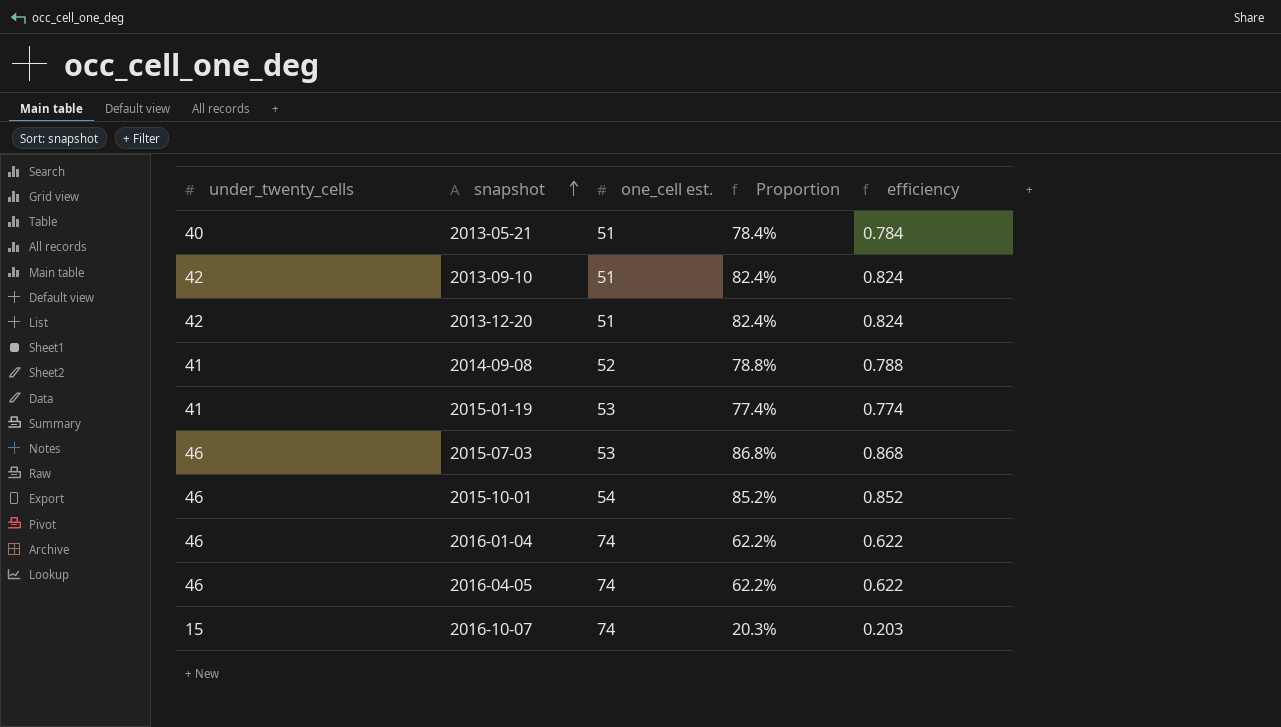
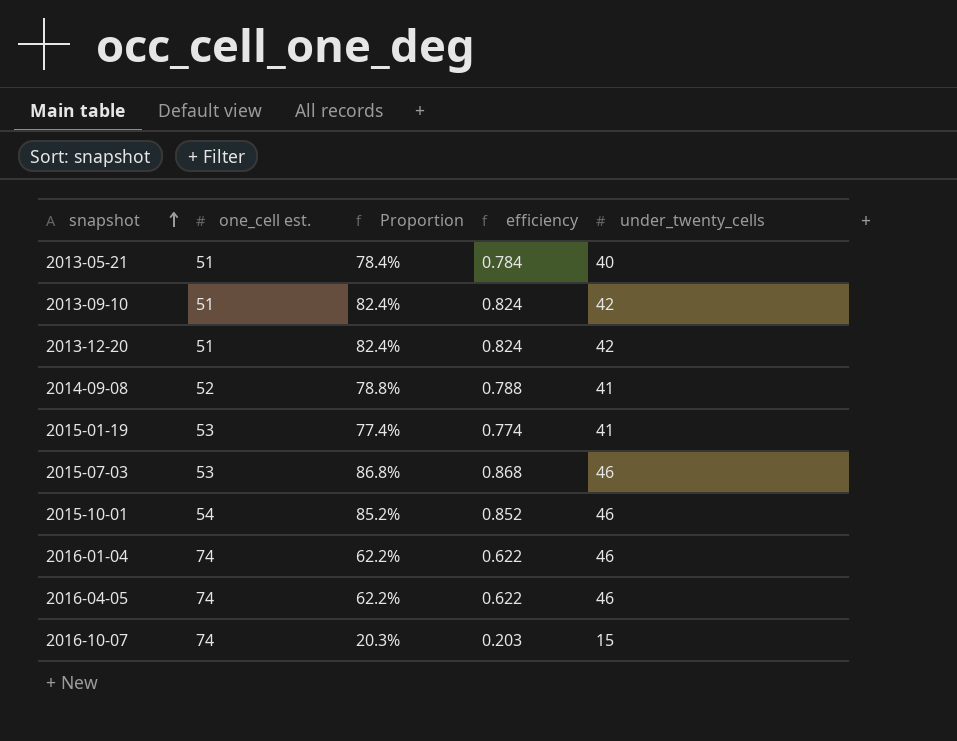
column under_twenty_cells | position: 1 -> 5

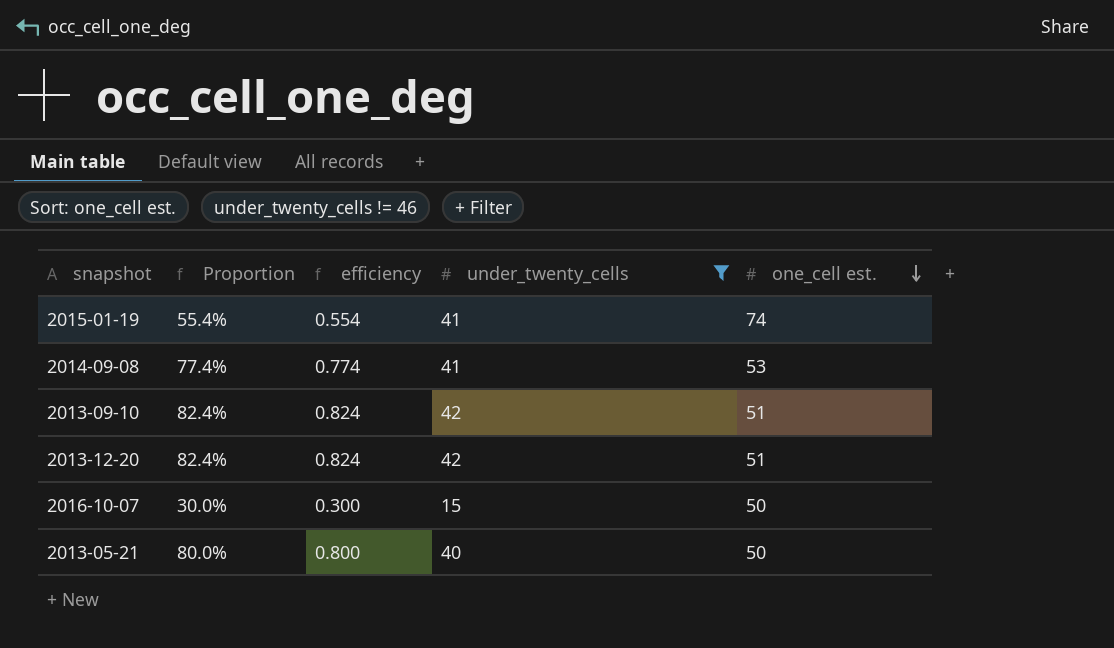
filter: none -> under_twenty_cells != 46
row order: snapshot ascending -> one_cell est. descending
column one_cell est. | position: 2 -> 5
2015-01-19 | Proportion: 77.4% -> 55.4%
2015-01-19 | efficiency: 0.774 -> 0.554
2015-01-19 | one_cell est.: 53 -> 74
2014-09-08 | Proportion: 78.8% -> 77.4%
2014-09-08 | efficiency: 0.788 -> 0.774
2014-09-08 | one_cell est.: 52 -> 53
2016-10-07 | Proportion: 20.3% -> 30.0%
2016-10-07 | efficiency: 0.203 -> 0.300
2016-10-07 | one_cell est.: 74 -> 50
2013-05-21 | Proportion: 78.4% -> 80.0%
2013-05-21 | efficiency: 0.784 -> 0.800
2013-05-21 | one_cell est.: 51 -> 50

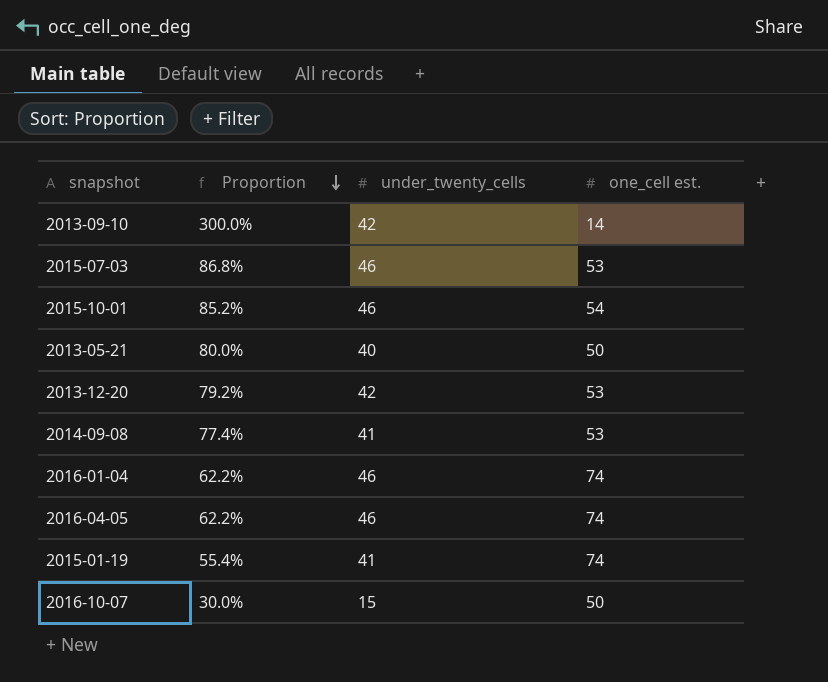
filter: under_twenty_cells != 46 -> none
row order: one_cell est. descending -> Proportion descending
column efficiency | formula: [under_twenty_cells] / [one_cell est.] -> none
2013-09-10 | Proportion: 82.4% -> 300.0%
2013-09-10 | one_cell est.: 51 -> 14
2013-12-20 | Proportion: 82.4% -> 79.2%
2013-12-20 | one_cell est.: 51 -> 53

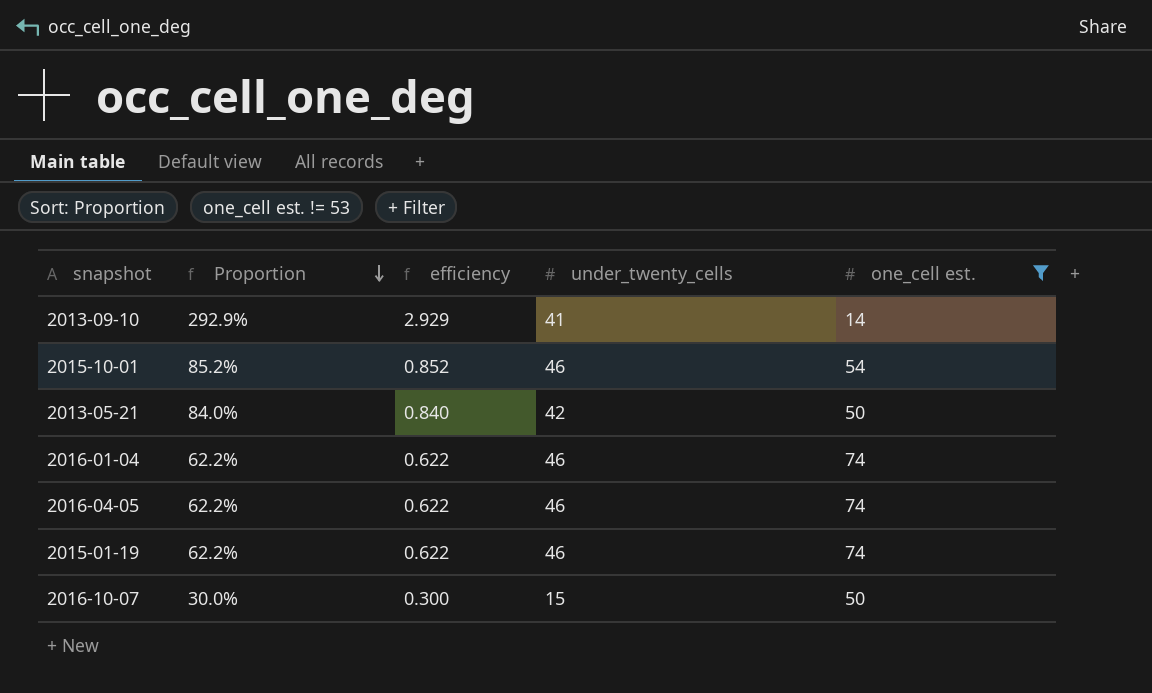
filter: none -> one_cell est. != 53
column efficiency | formula: none -> [under_twenty_cells] / [one_cell est.]
2013-09-10 | Proportion: 300.0% -> 292.9%
2013-09-10 | under_twenty_cells: 42 -> 41
2013-05-21 | Proportion: 80.0% -> 84.0%
2013-05-21 | under_twenty_cells: 40 -> 42
2015-01-19 | Proportion: 55.4% -> 62.2%
2015-01-19 | under_twenty_cells: 41 -> 46

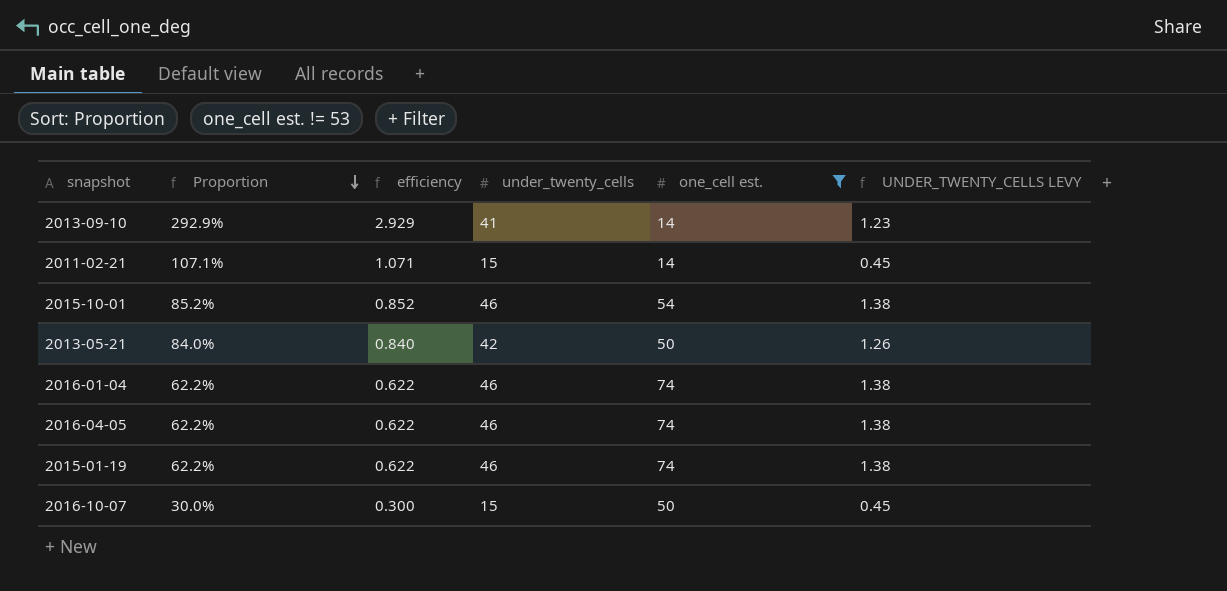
column UNDER_TWENTY_CELLS LEVY | formula: none -> [under_twenty_cells] * 0.03
row 2011-02-21: none -> 107.1% | 1.071 | 15 | 14 | 0.45

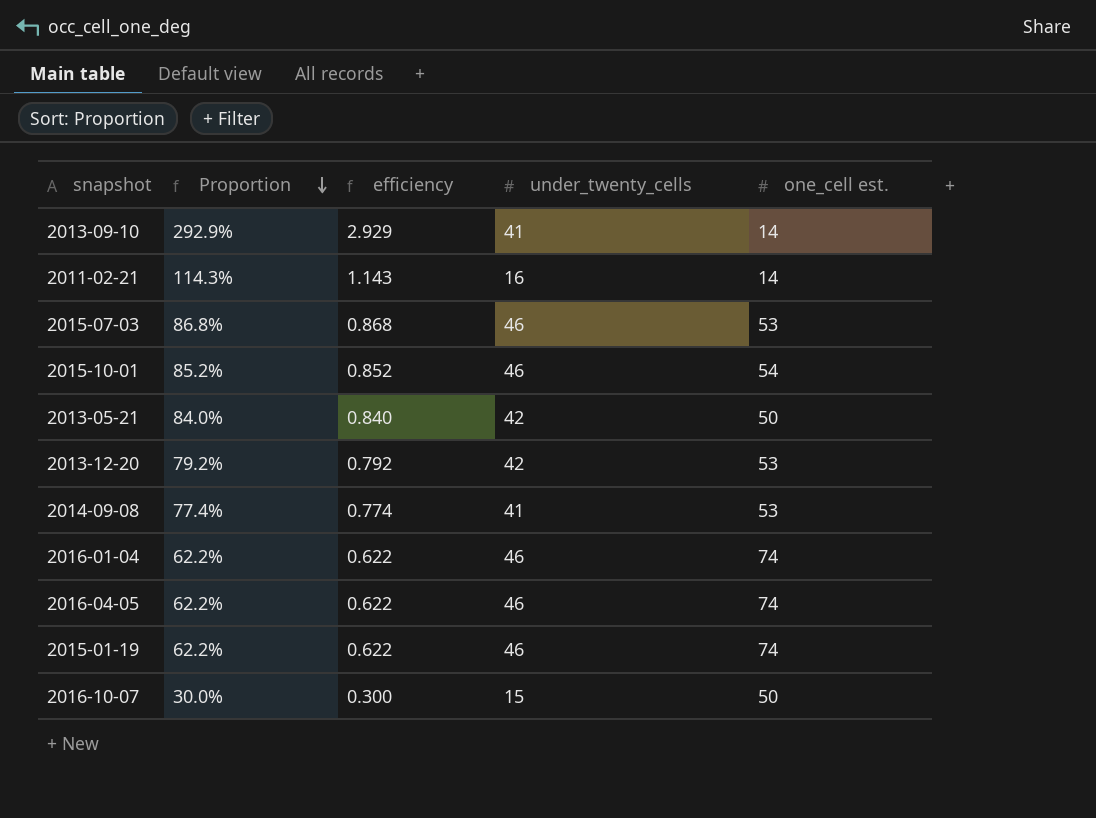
filter: one_cell est. != 53 -> none
column UNDER_TWENTY_CELLS LEVY | formula: [under_twenty_cells] * 0.03 -> none
2011-02-21 | Proportion: 107.1% -> 114.3%
2011-02-21 | efficiency: 1.071 -> 1.143
2011-02-21 | under_twenty_cells: 15 -> 16

